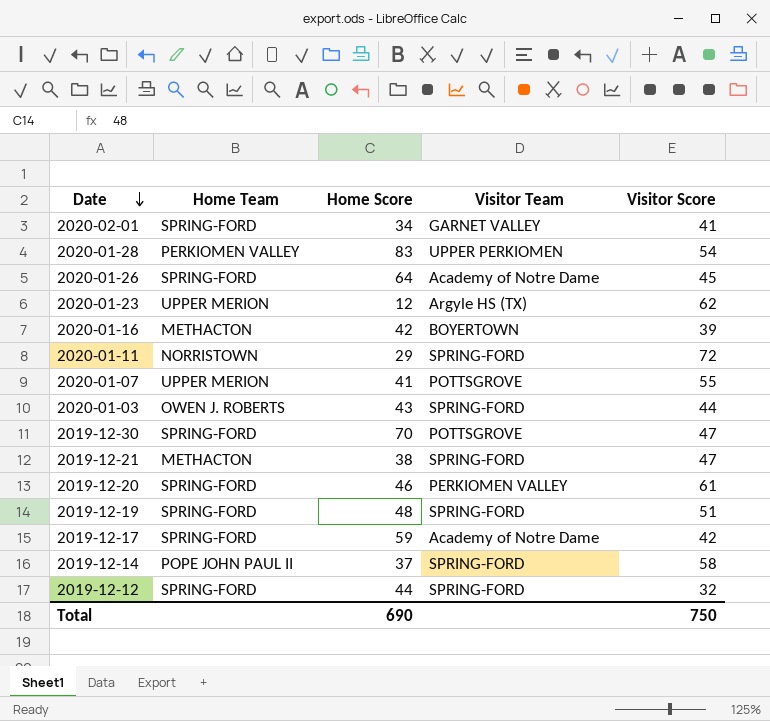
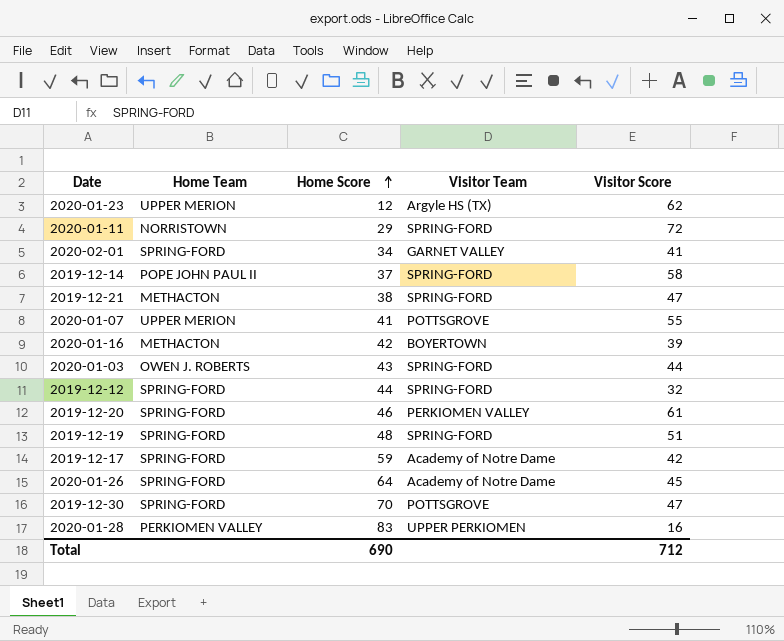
row order: Date descending -> Home Score ascending
2020-01-28 | Visitor Score: 54 -> 16
Total | Visitor Score: 750 -> 712

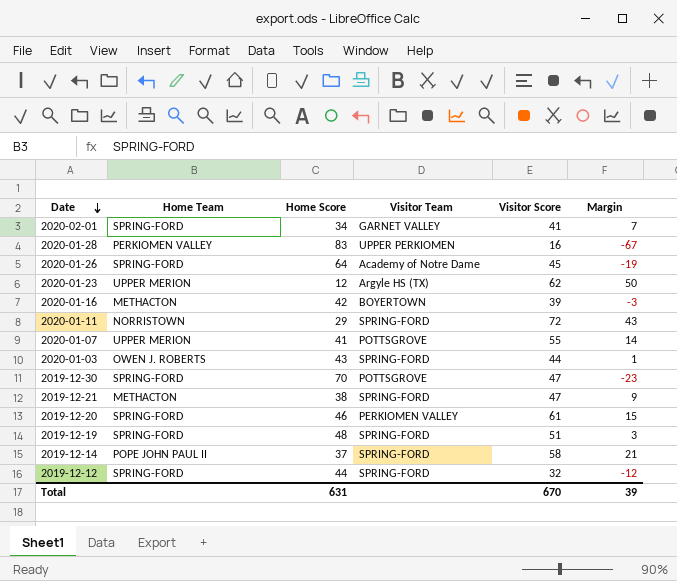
row order: Home Score ascending -> Date descending
column Margin | formula: none -> [Visitor Score] - [Home Score]
row 2019-12-17: SPRING-FORD | 59 | Academy of Notre Dame | 42 -> none
Total | Home Score: 690 -> 631
Total | Visitor Score: 712 -> 670

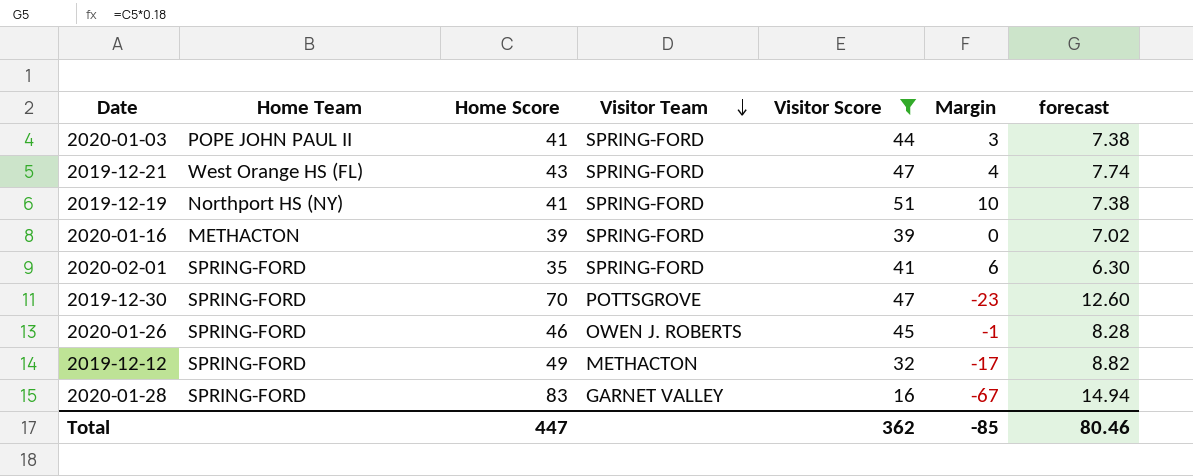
filter: none -> Visitor Score <= 51
row order: Date descending -> Visitor Team descending
column forecast | formula: none -> [Home Score] * 0.18
2020-01-03 | Home Team: OWEN J. ROBERTS -> POPE JOHN PAUL II
2020-01-03 | Home Score: 43 -> 41
2020-01-03 | Margin: 1 -> 3
2019-12-21 | Home Team: METHACTON -> West Orange HS (FL)
2019-12-21 | Home Score: 38 -> 43
2019-12-21 | Margin: 9 -> 4
2019-12-19 | Home Team: SPRING-FORD -> Northport HS (NY)
2019-12-19 | Home Score: 48 -> 41
2019-12-19 | Margin: 3 -> 10
2020-01-16 | Home Score: 42 -> 39
2020-01-16 | Visitor Team: BOYERTOWN -> SPRING-FORD
2020-01-16 | Margin: -3 -> 0
2020-02-01 | Home Score: 34 -> 35
2020-02-01 | Visitor Team: GARNET VALLEY -> SPRING-FORD
2020-02-01 | Margin: 7 -> 6
2020-01-26 | Home Score: 64 -> 46
2020-01-26 | Visitor Team: Academy of Notre Dame -> OWEN J. ROBERTS
2020-01-26 | Margin: -19 -> -1
2019-12-12 | Home Score: 44 -> 49
2019-12-12 | Visitor Team: SPRING-FORD -> METHACTON
2019-12-12 | Margin: -12 -> -17
2020-01-28 | Home Team: PERKIOMEN VALLEY -> SPRING-FORD
2020-01-28 | Visitor Team: UPPER PERKIOMEN -> GARNET VALLEY
Total | Home Score: 631 -> 447
Total | Visitor Score: 670 -> 362
Total | Margin: 39 -> -85

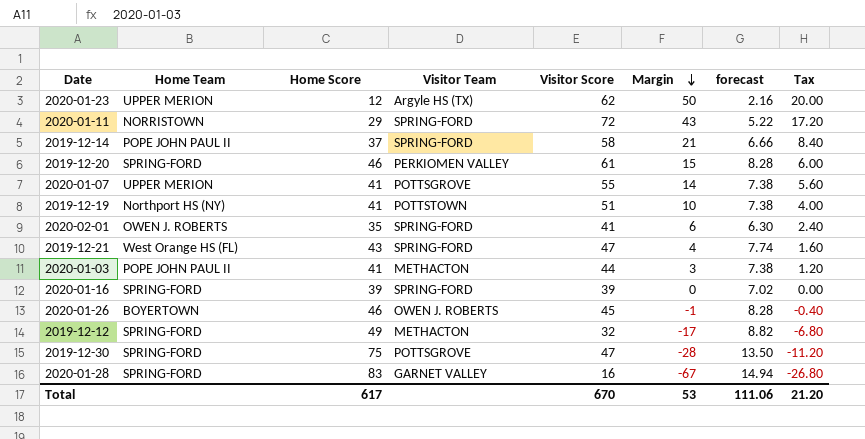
filter: Visitor Score <= 51 -> none
row order: Visitor Team descending -> Margin descending
column Tax | formula: none -> [Margin] * 0.4
2019-12-19 | Visitor Team: SPRING-FORD -> POTTSTOWN
2020-02-01 | Home Team: SPRING-FORD -> OWEN J. ROBERTS
2020-01-03 | Visitor Team: SPRING-FORD -> METHACTON
2020-01-16 | Home Team: METHACTON -> SPRING-FORD
2020-01-26 | Home Team: SPRING-FORD -> BOYERTOWN
2019-12-30 | Home Score: 70 -> 75
2019-12-30 | Margin: -23 -> -28
2019-12-30 | forecast: 12.60 -> 13.50
Total | Home Score: 447 -> 617
Total | Visitor Score: 362 -> 670
Total | Margin: -85 -> 53
Total | forecast: 80.46 -> 111.06

